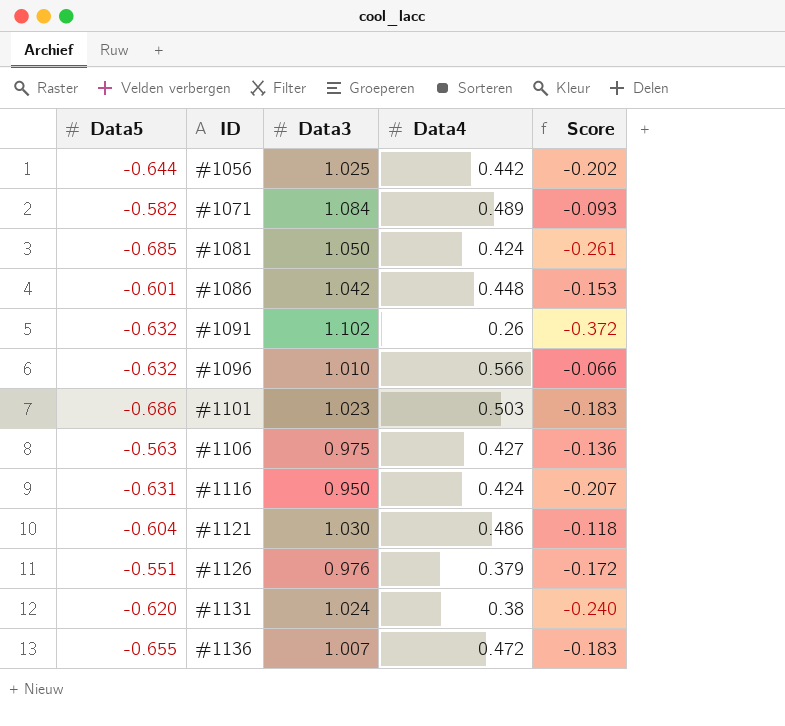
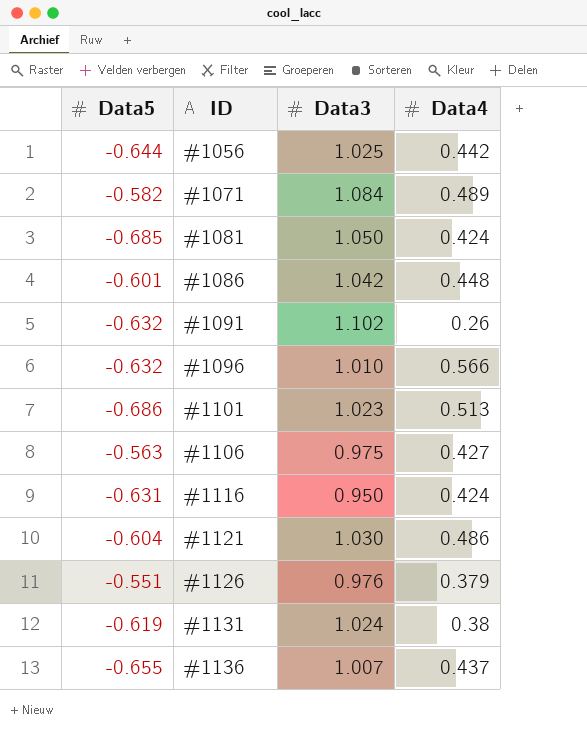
column Score | formula: [Data5] + [Data4] -> none
#1101 | Data4: 0.503 -> 0.513
#1131 | Data5: -0.620 -> -0.619
#1136 | Data4: 0.472 -> 0.437

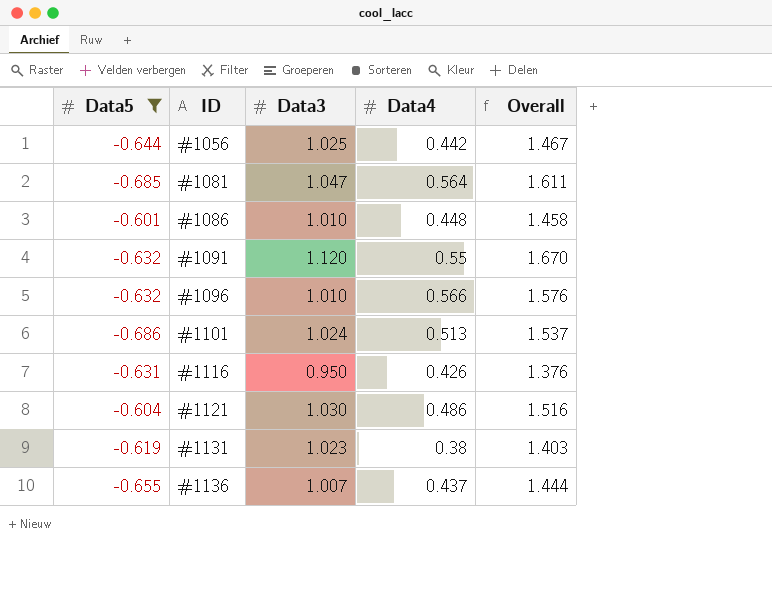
filter: none -> Data5 <= -0.601
column Overall | formula: none -> [Data3] + [Data4]
#1081 | Data3: 1.050 -> 1.047
#1081 | Data4: 0.424 -> 0.564
#1086 | Data3: 1.042 -> 1.010
#1091 | Data3: 1.102 -> 1.120
#1091 | Data4: 0.26 -> 0.55
#1101 | Data3: 1.023 -> 1.024
#1116 | Data4: 0.424 -> 0.426
#1131 | Data3: 1.024 -> 1.023

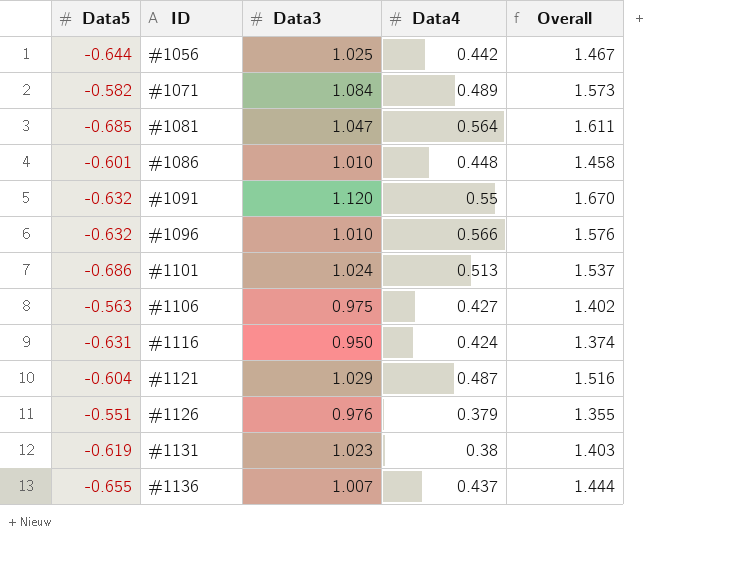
filter: Data5 <= -0.601 -> none
#1116 | Data4: 0.426 -> 0.424
#1116 | Overall: 1.376 -> 1.374
#1121 | Data3: 1.030 -> 1.029
#1121 | Data4: 0.486 -> 0.487

